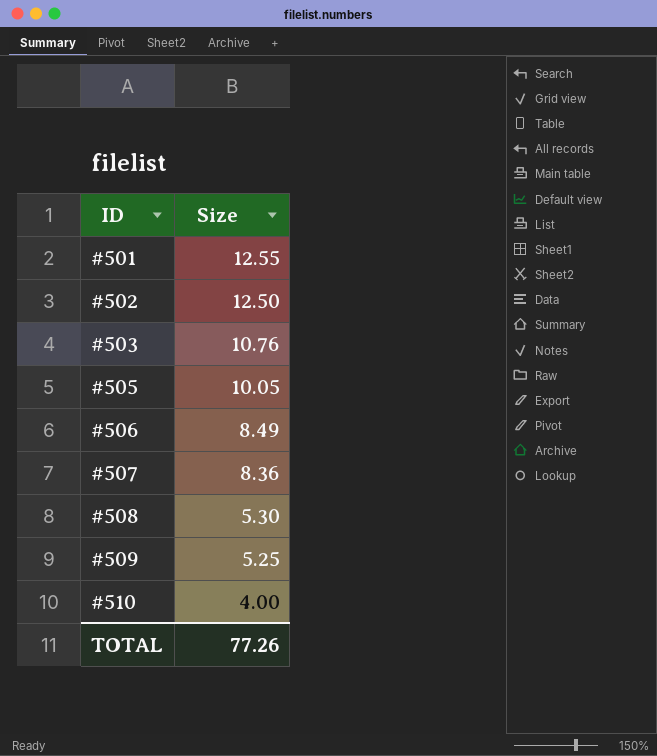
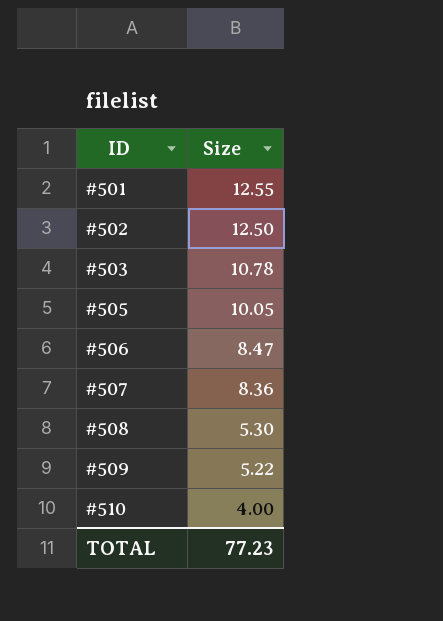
#503 | Size: 10.76 -> 10.78
#506 | Size: 8.49 -> 8.47
#509 | Size: 5.25 -> 5.22
TOTAL | Size: 77.26 -> 77.23

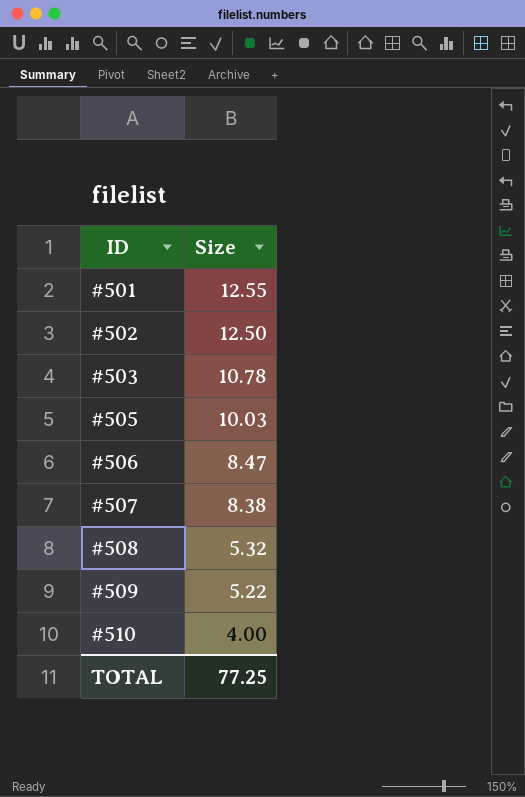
#505 | Size: 10.05 -> 10.03
#507 | Size: 8.36 -> 8.38
#508 | Size: 5.30 -> 5.32
TOTAL | Size: 77.23 -> 77.25

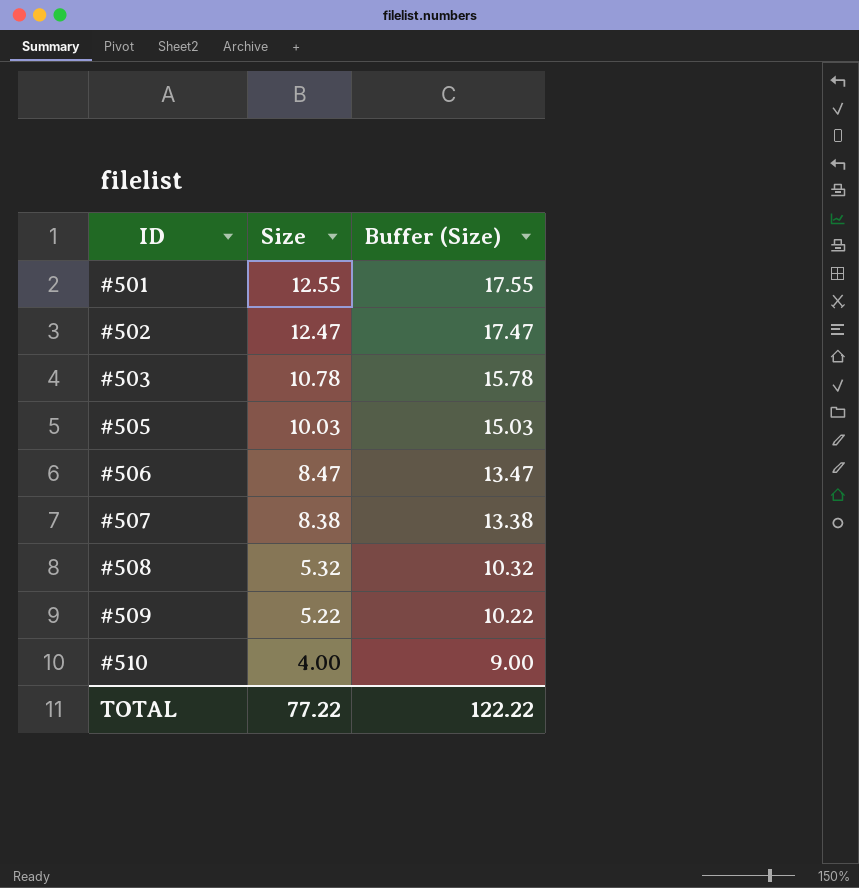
column Buffer (Size) | formula: none -> [Size] + 5
#502 | Size: 12.50 -> 12.47
TOTAL | Size: 77.25 -> 77.22

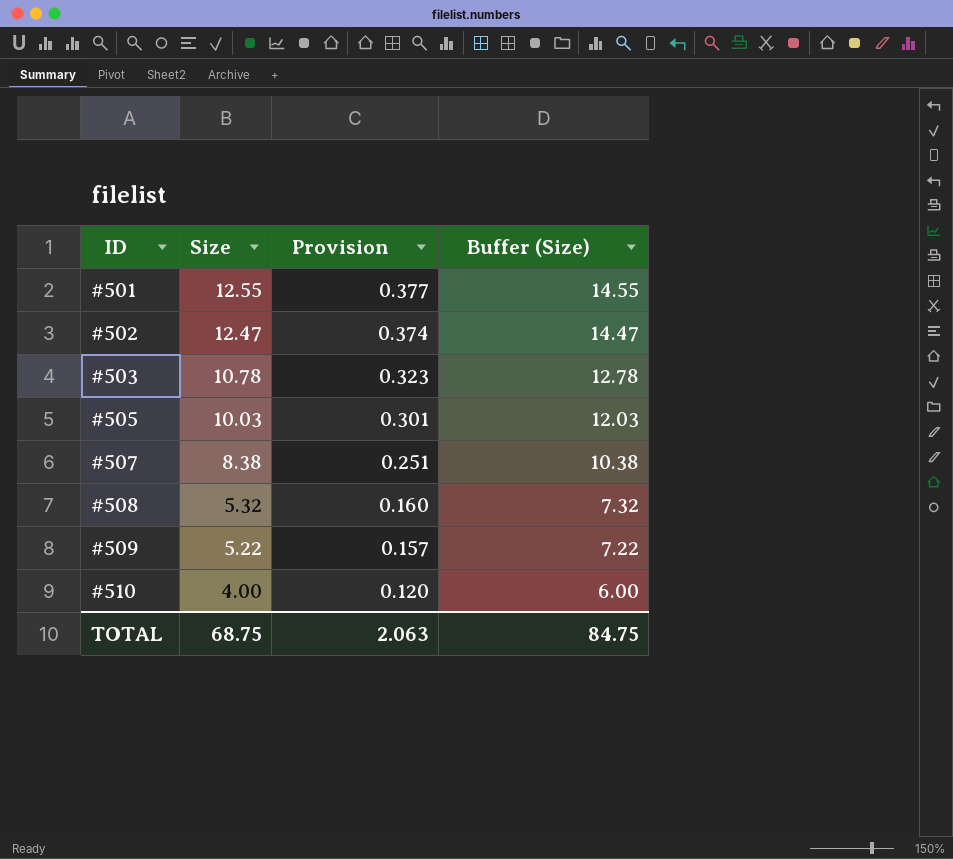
column Provision | formula: none -> [Size] * 0.03
column Buffer (Size) | formula: [Size] + 5 -> [Size] + 2
row #506: 8.47 | 13.47 -> none
TOTAL | Size: 77.22 -> 68.75
TOTAL | Buffer (Size): 122.22 -> 84.75

